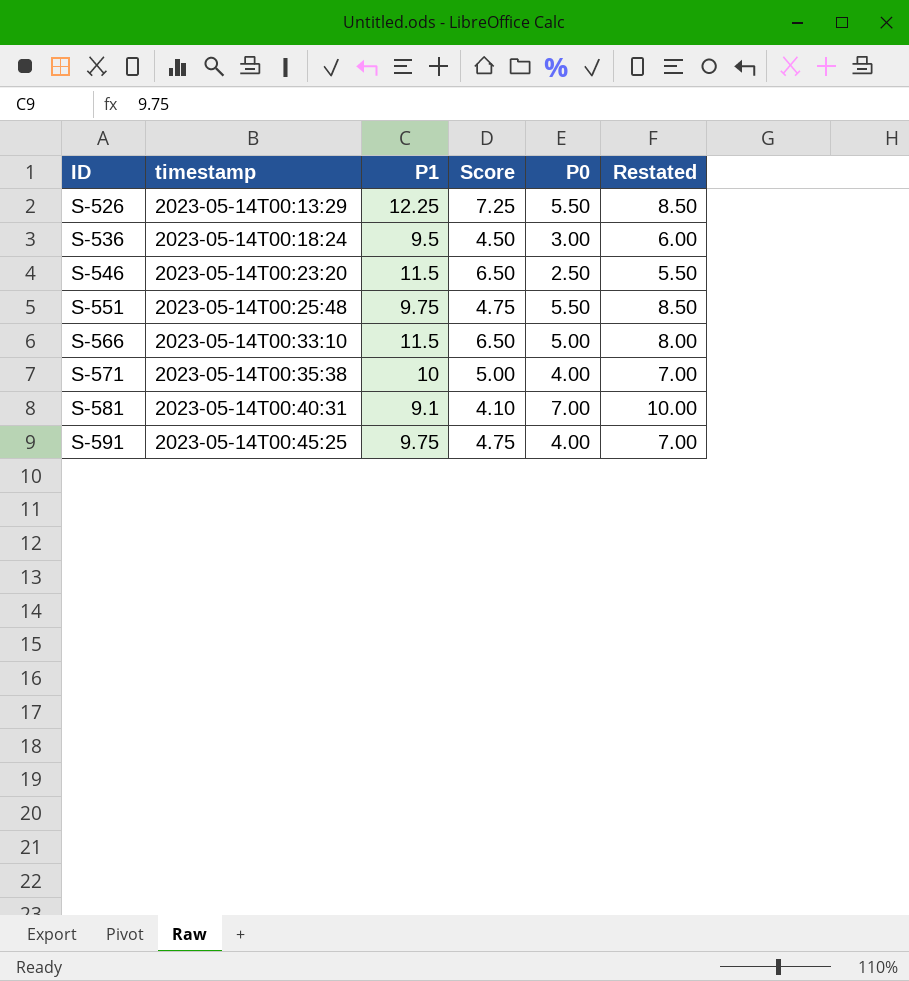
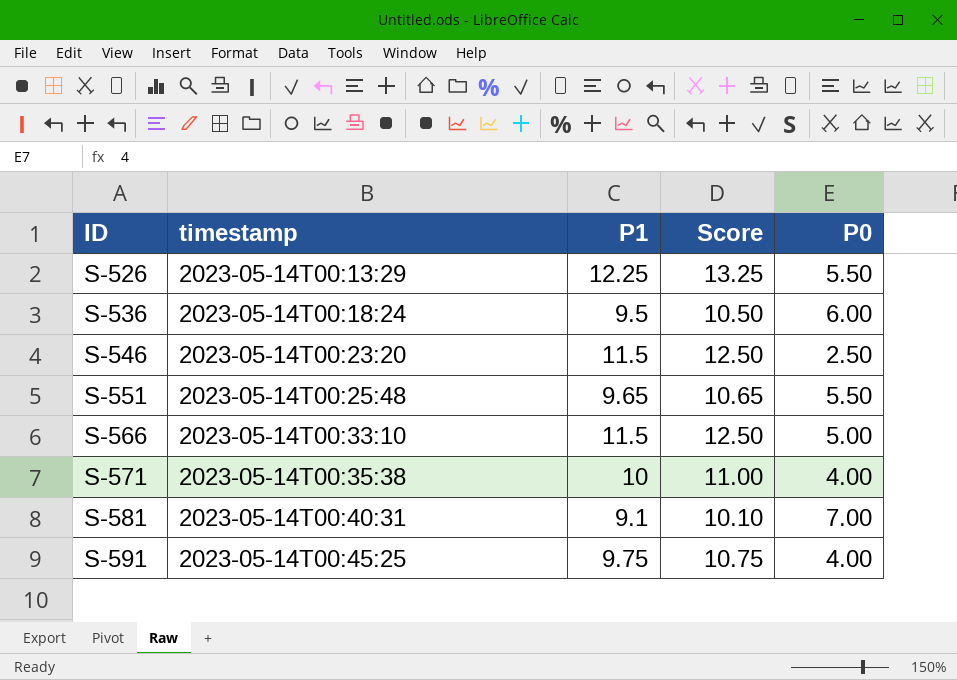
column Restated | formula: [P0] + 3 -> none
column Score | formula: [P1] - 5 -> [P1] + 1
S-536 | P0: 3.00 -> 6.00
S-551 | P1: 9.75 -> 9.65

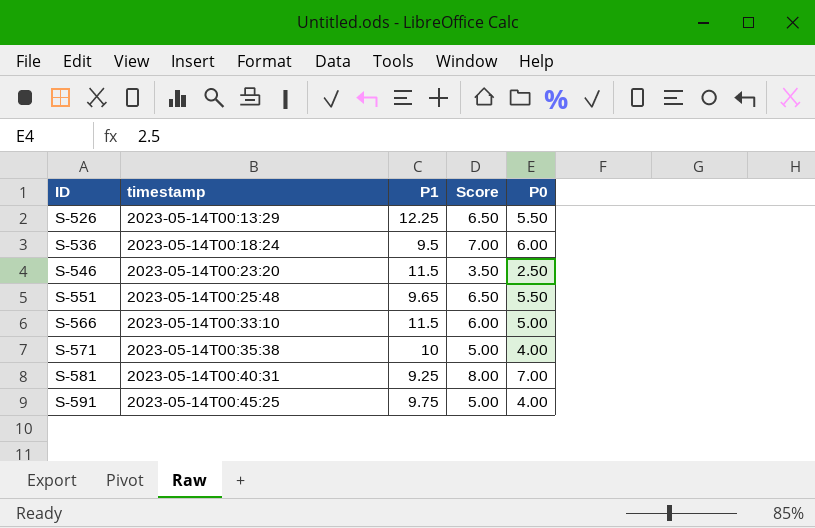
column Score | formula: [P1] + 1 -> [P0] + 1
S-581 | P1: 9.1 -> 9.25

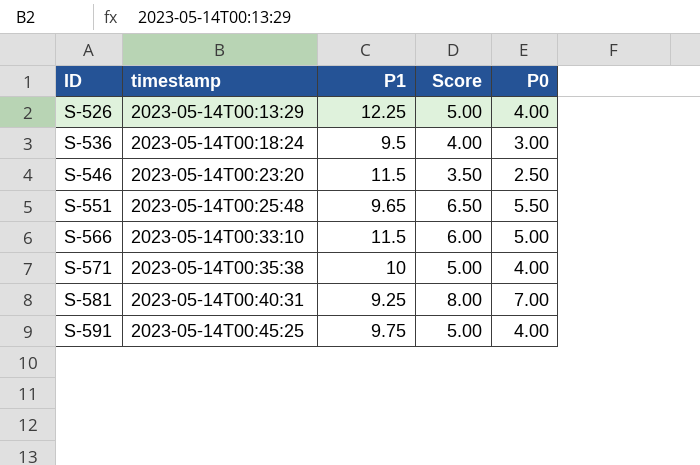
S-526 | Score: 6.50 -> 5.00
S-526 | P0: 5.50 -> 4.00
S-536 | Score: 7.00 -> 4.00
S-536 | P0: 6.00 -> 3.00

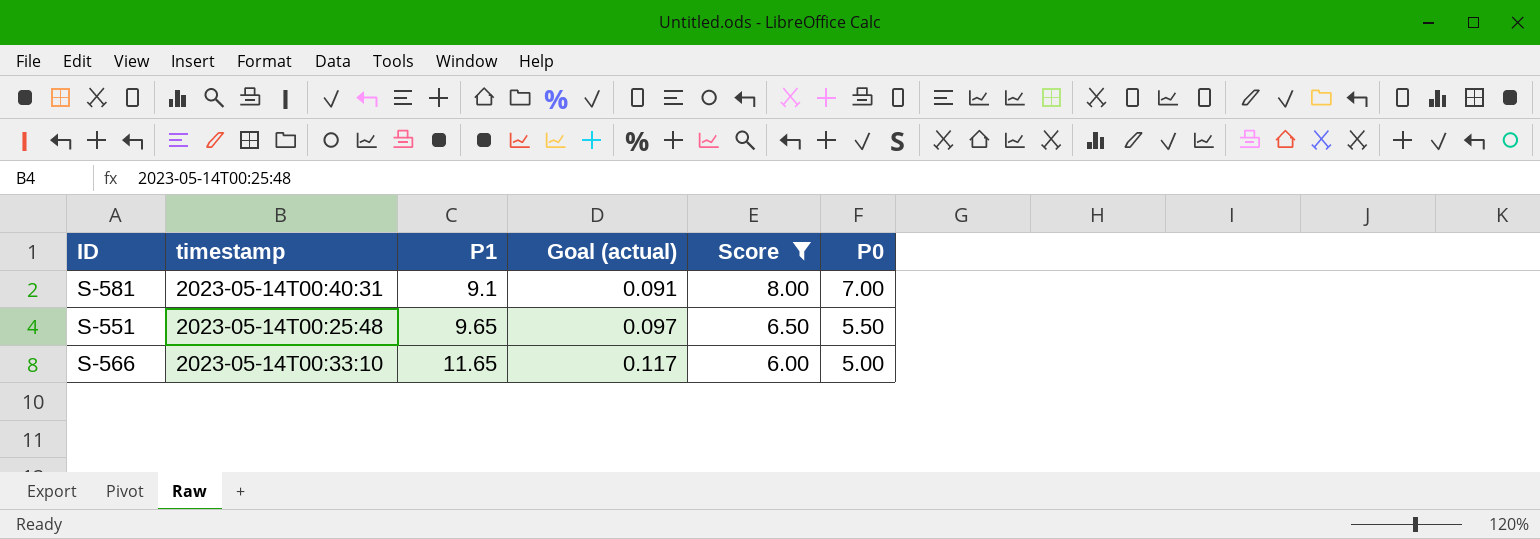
filter: none -> Score >= 6.00
row order: ID ascending -> P1 ascending
column Goal (actual) | formula: none -> [P1] * 0.01
S-581 | P1: 9.25 -> 9.1
S-566 | P1: 11.5 -> 11.65

